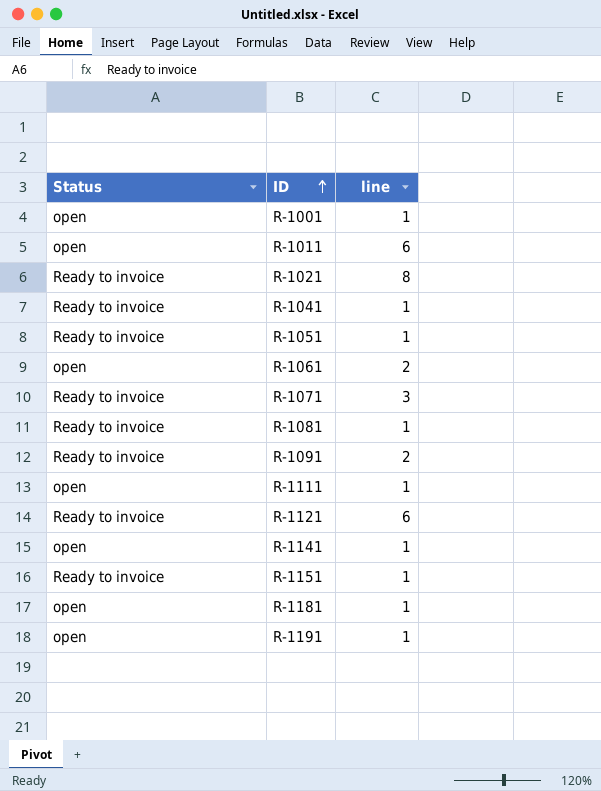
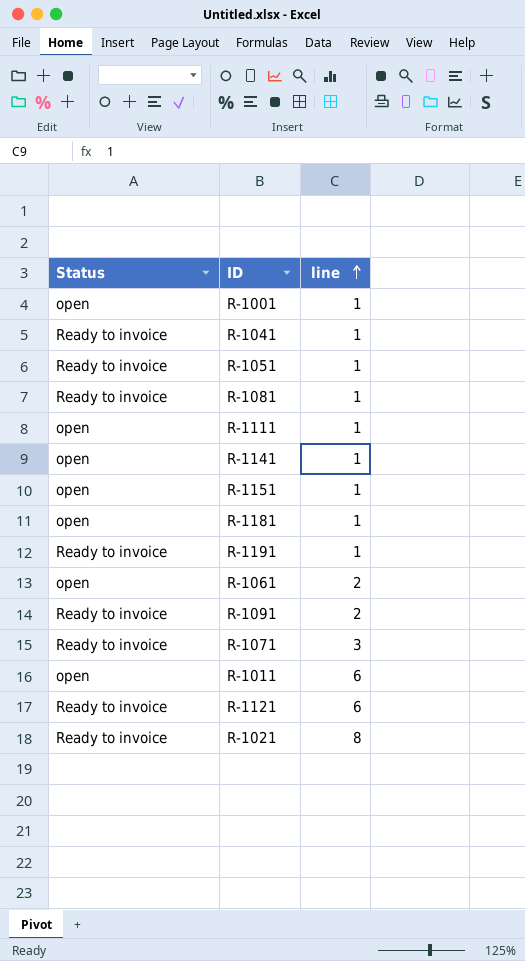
row order: ID ascending -> line ascending
R-1151 | Status: Ready to invoice -> open
R-1191 | Status: open -> Ready to invoice

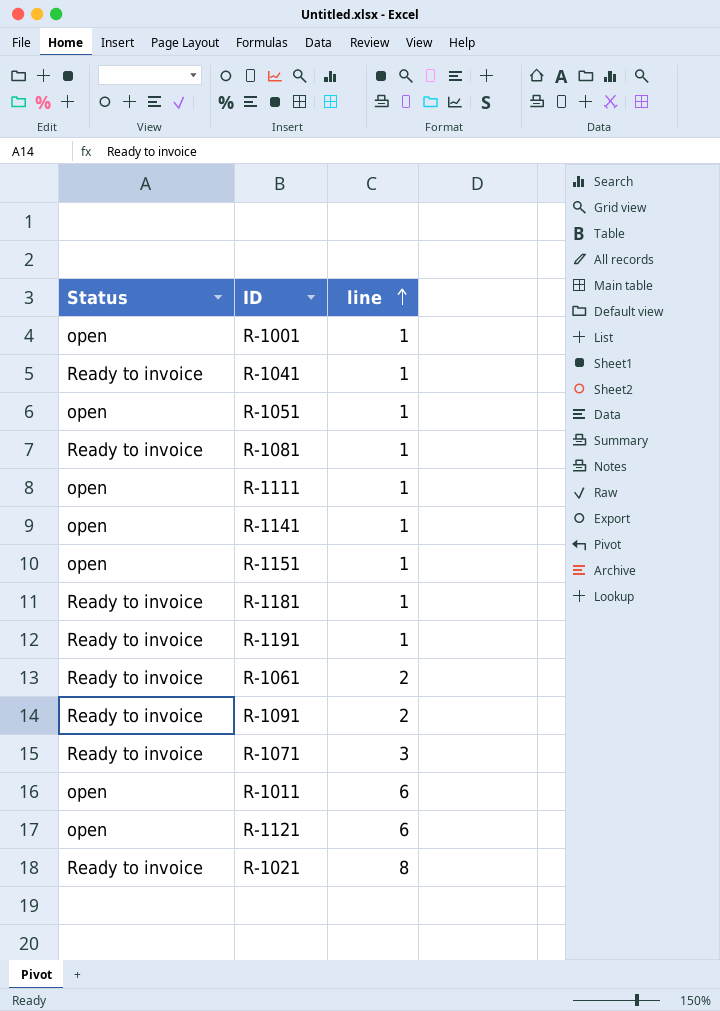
R-1051 | Status: Ready to invoice -> open
R-1181 | Status: open -> Ready to invoice
R-1061 | Status: open -> Ready to invoice
R-1121 | Status: Ready to invoice -> open

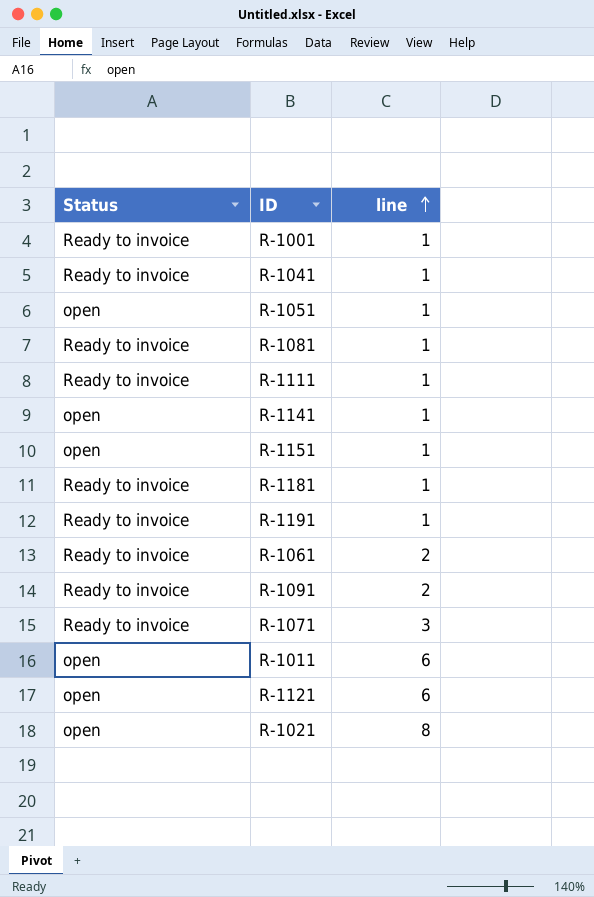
R-1001 | Status: open -> Ready to invoice
R-1111 | Status: open -> Ready to invoice
R-1021 | Status: Ready to invoice -> open

